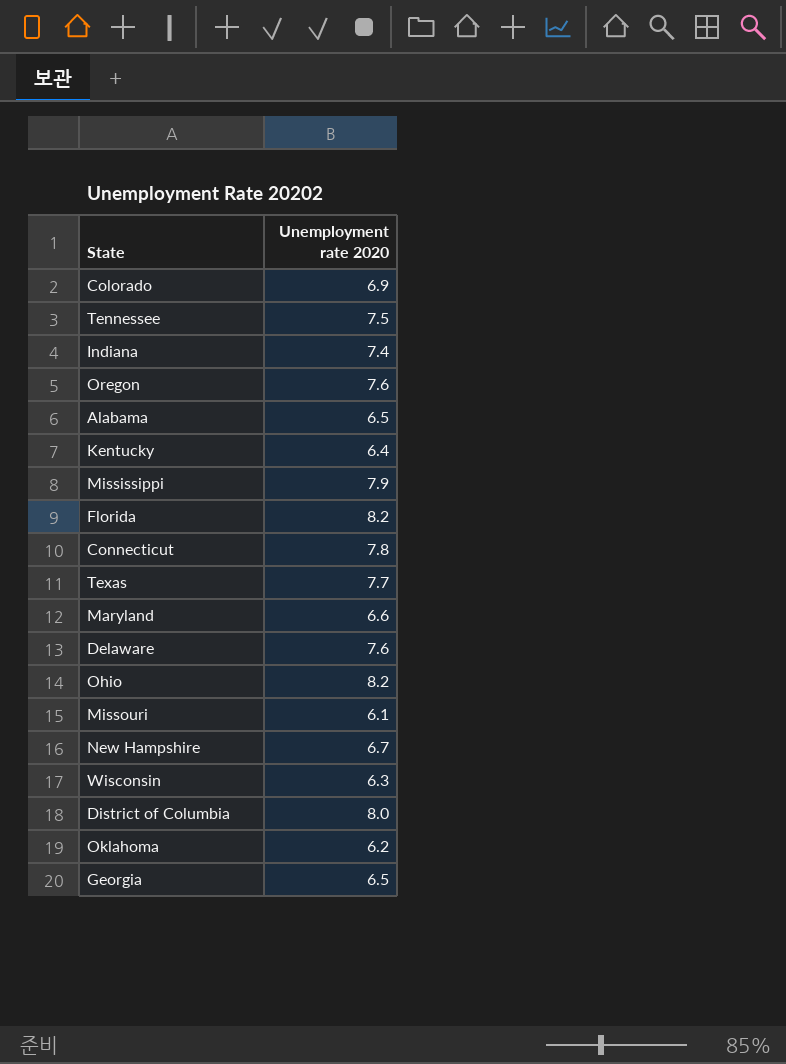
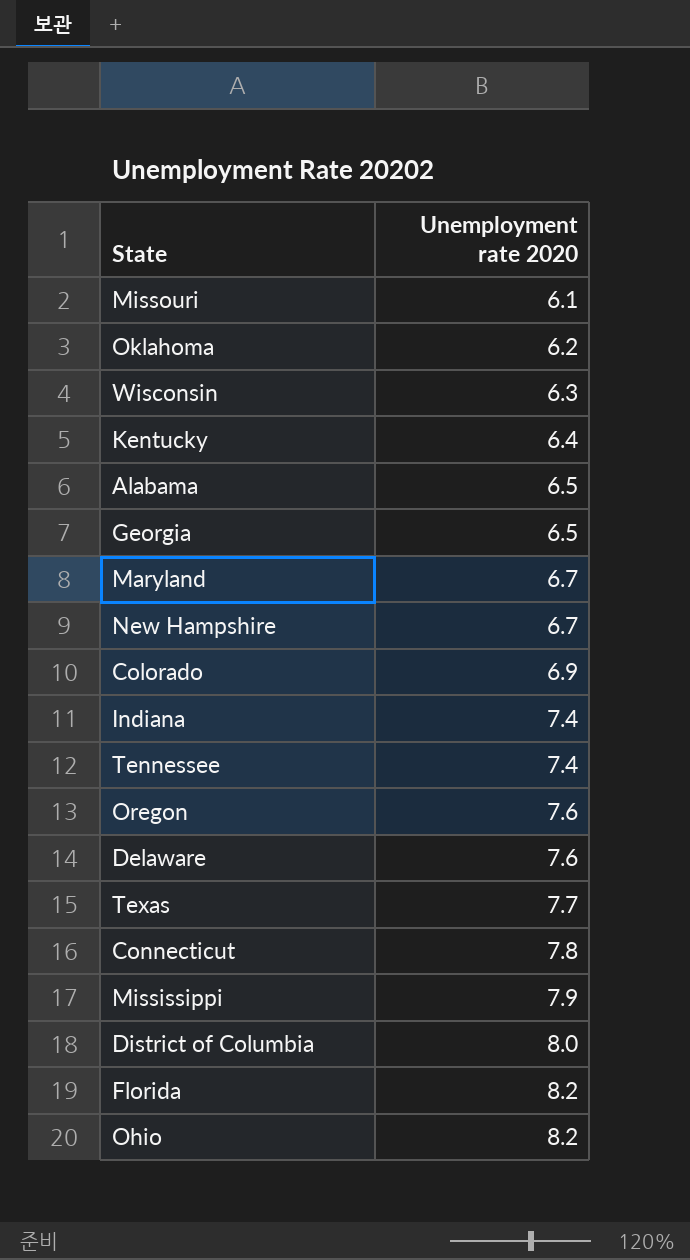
row order: none -> Unemployment rate 2020 ascending
Maryland | Unemployment rate 2020: 6.6 -> 6.7
Tennessee | Unemployment rate 2020: 7.5 -> 7.4

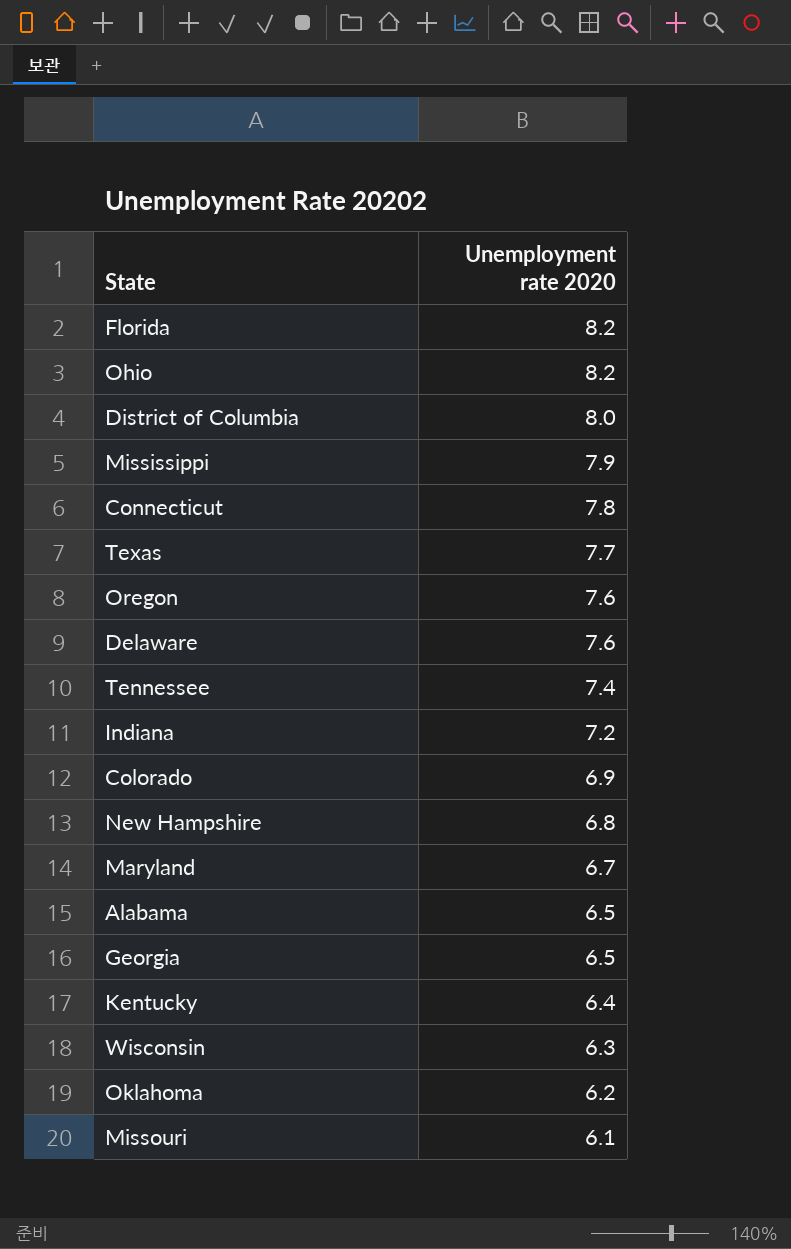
row order: Unemployment rate 2020 ascending -> Unemployment rate 2020 descending
Indiana | Unemployment rate 2020: 7.4 -> 7.2
New Hampshire | Unemployment rate 2020: 6.7 -> 6.8

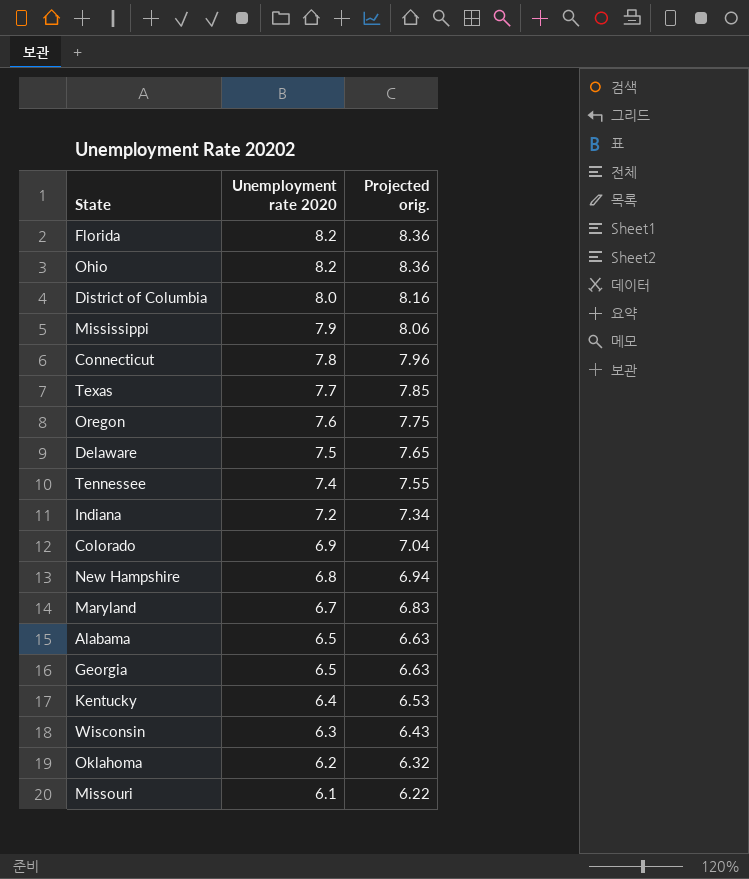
column Projected orig. | formula: none -> [Unemployment rate 2020] * 1.02
Delaware | Unemployment rate 2020: 7.6 -> 7.5

